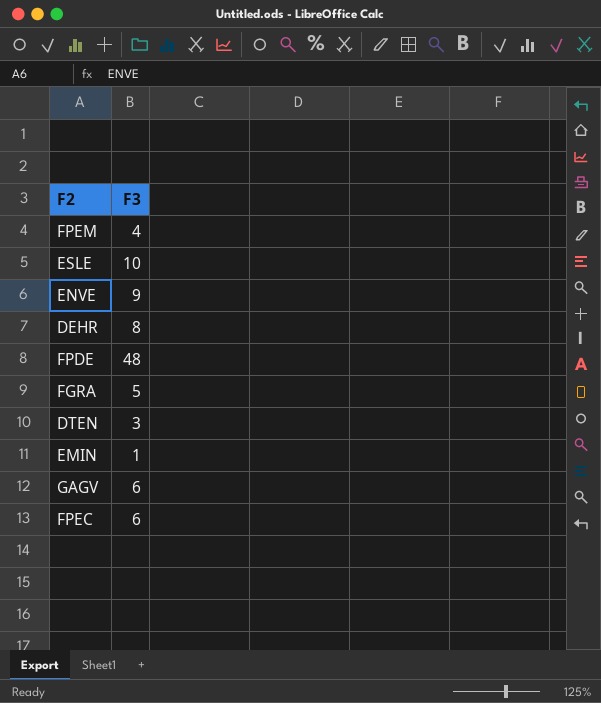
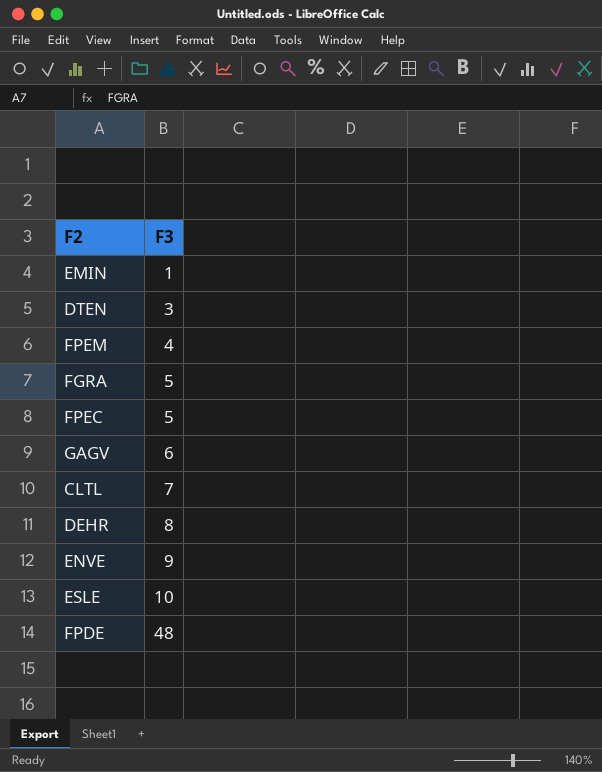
row order: none -> F3 ascending
FPEC | F3: 6 -> 5
row CLTL: none -> 7

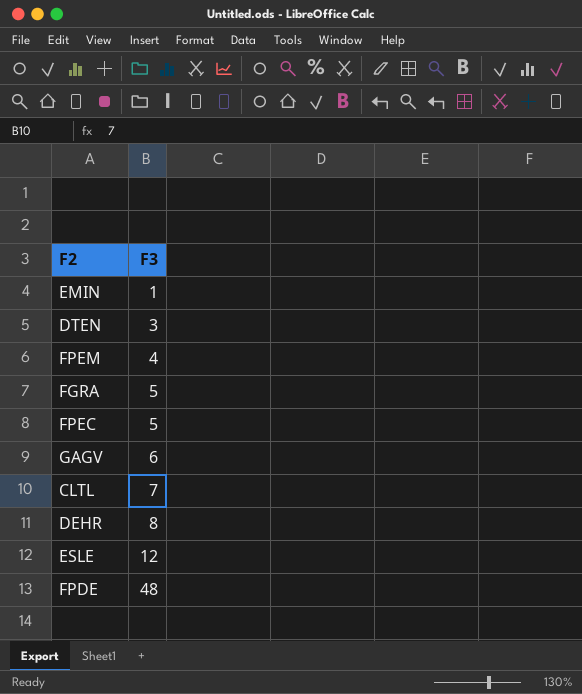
row ENVE: 9 -> none
ESLE | F3: 10 -> 12

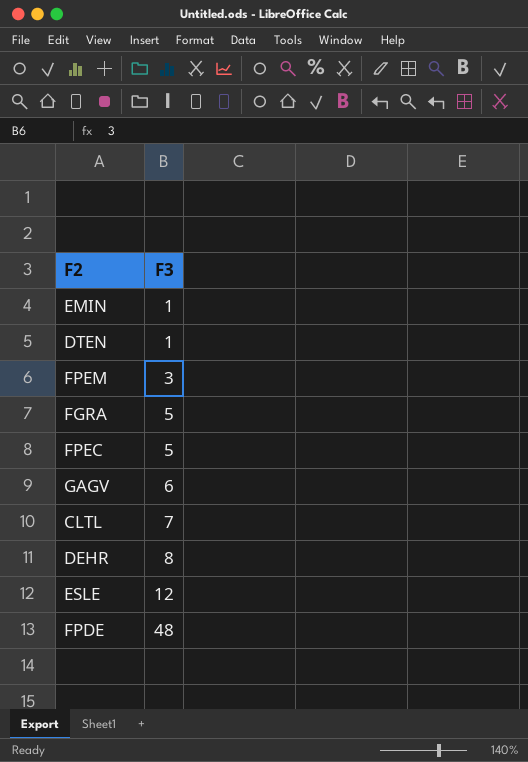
DTEN | F3: 3 -> 1
FPEM | F3: 4 -> 3

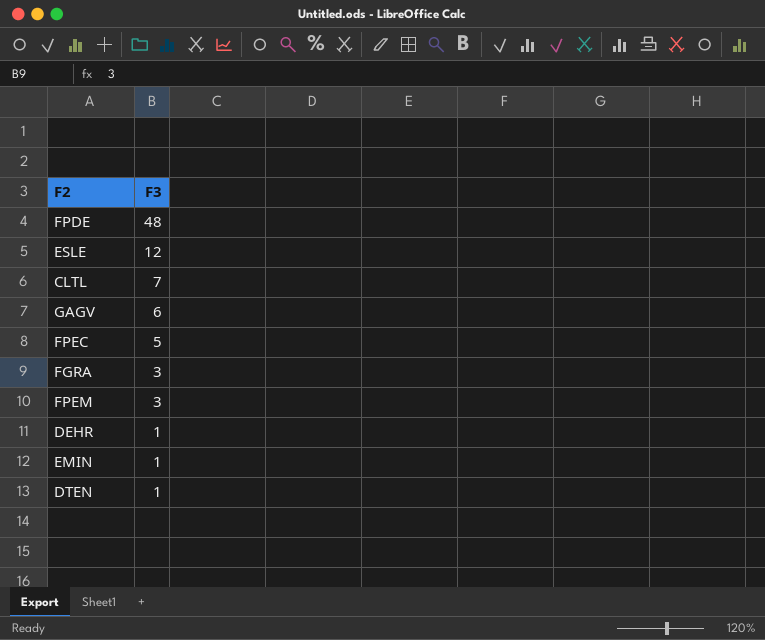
row order: F3 ascending -> F3 descending
FGRA | F3: 5 -> 3
DEHR | F3: 8 -> 1

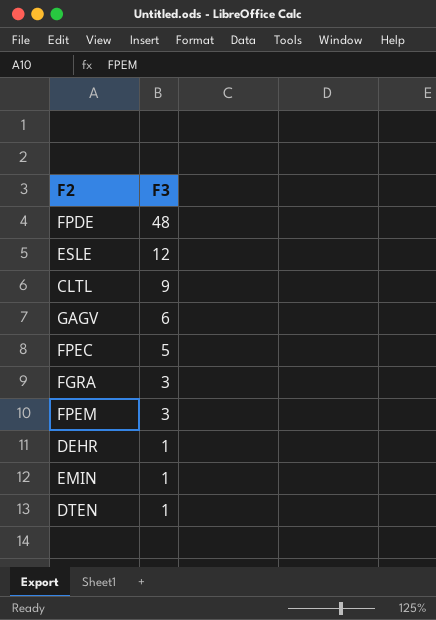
CLTL | F3: 7 -> 9

